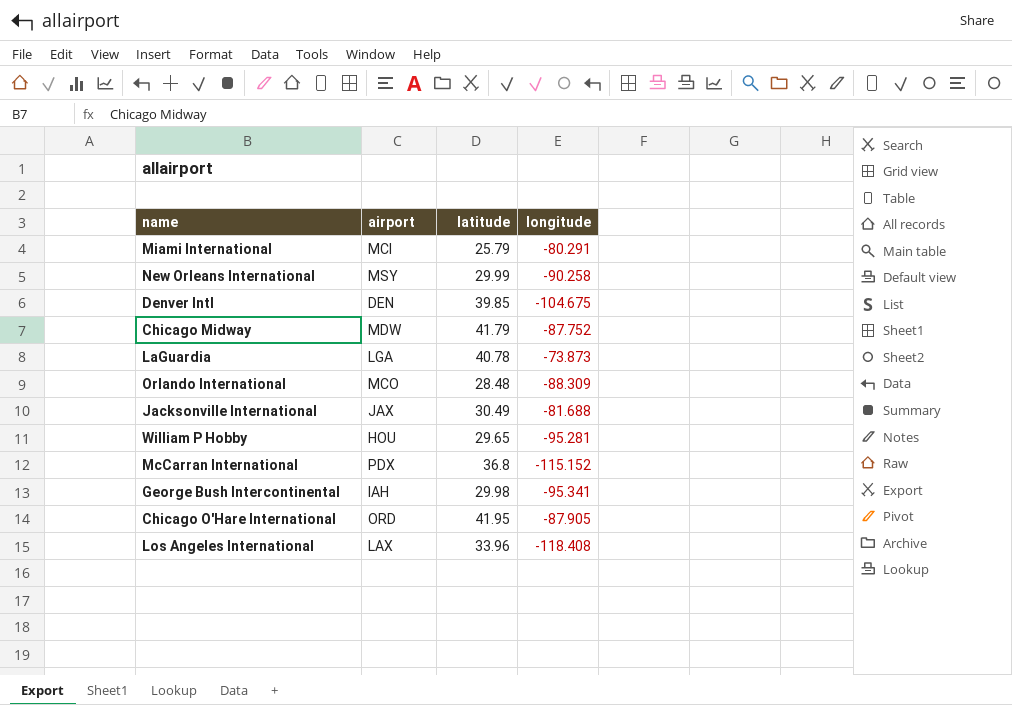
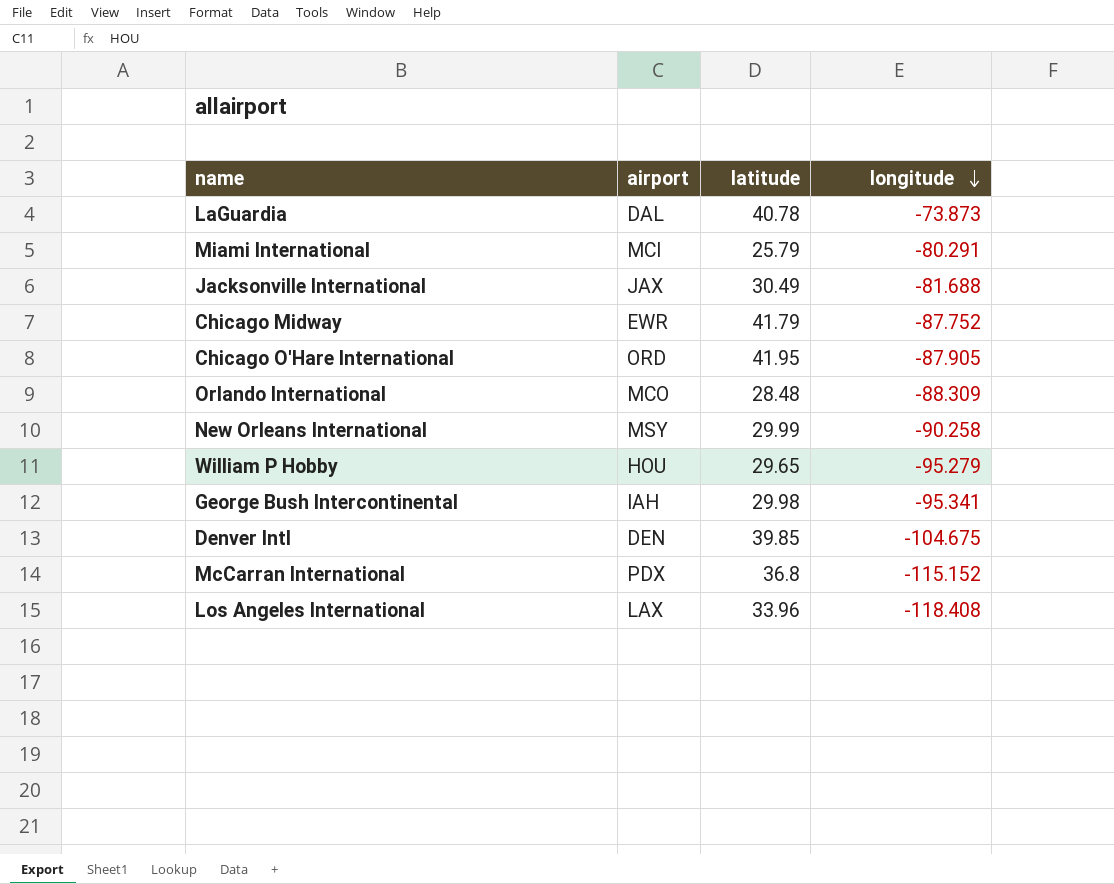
row order: none -> longitude descending
LaGuardia | airport: LGA -> DAL
Chicago Midway | airport: MDW -> EWR
William P Hobby | longitude: -95.281 -> -95.279

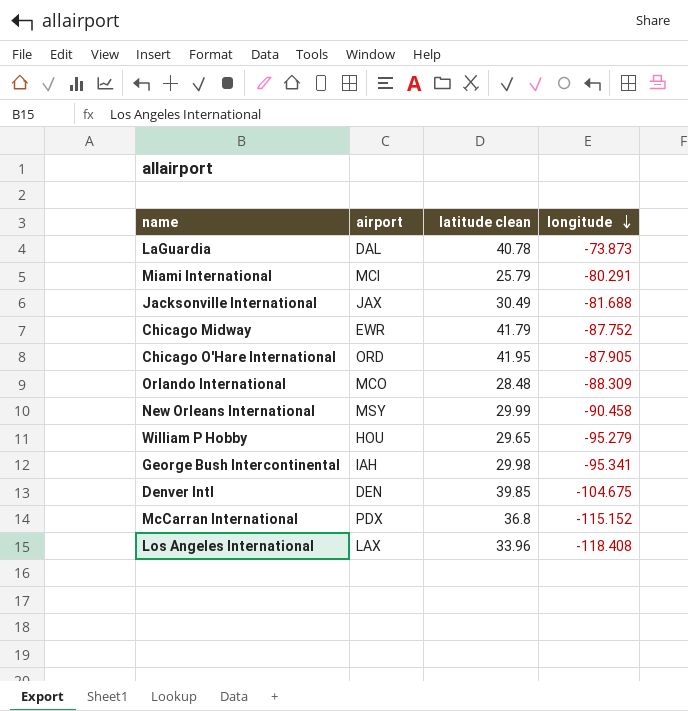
column name: latitude -> latitude clean
New Orleans International | longitude: -90.258 -> -90.458

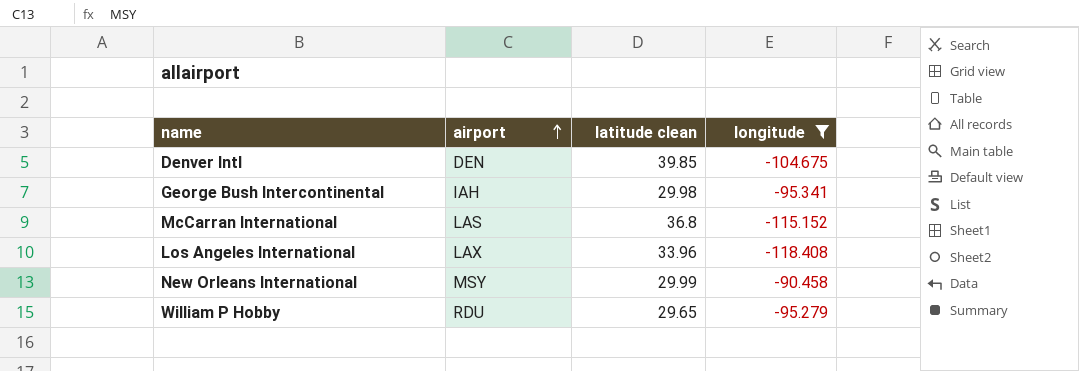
filter: none -> longitude <= -90.458
row order: longitude descending -> airport ascending
McCarran International | airport: PDX -> LAS
William P Hobby | airport: HOU -> RDU

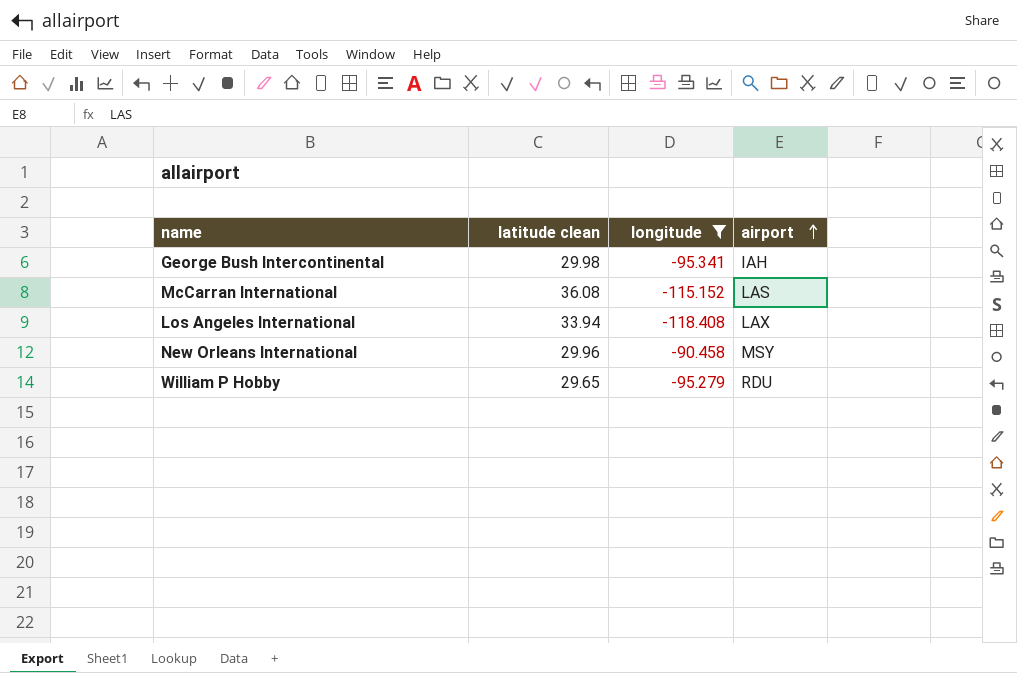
column airport | position: 2 -> 4
row Denver Intl: DEN | 39.85 | -104.675 -> none
McCarran International | latitude clean: 36.8 -> 36.08
Los Angeles International | latitude clean: 33.96 -> 33.94
New Orleans International | latitude clean: 29.99 -> 29.96

